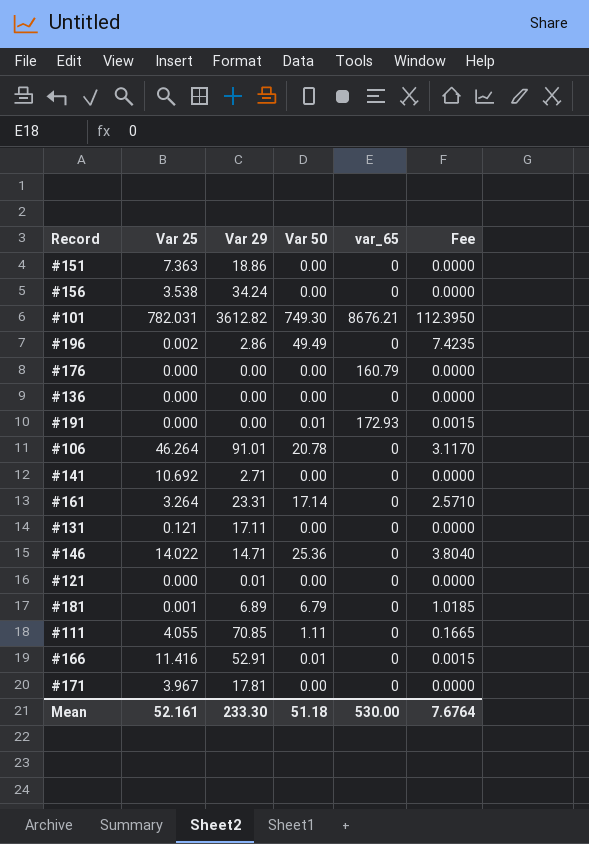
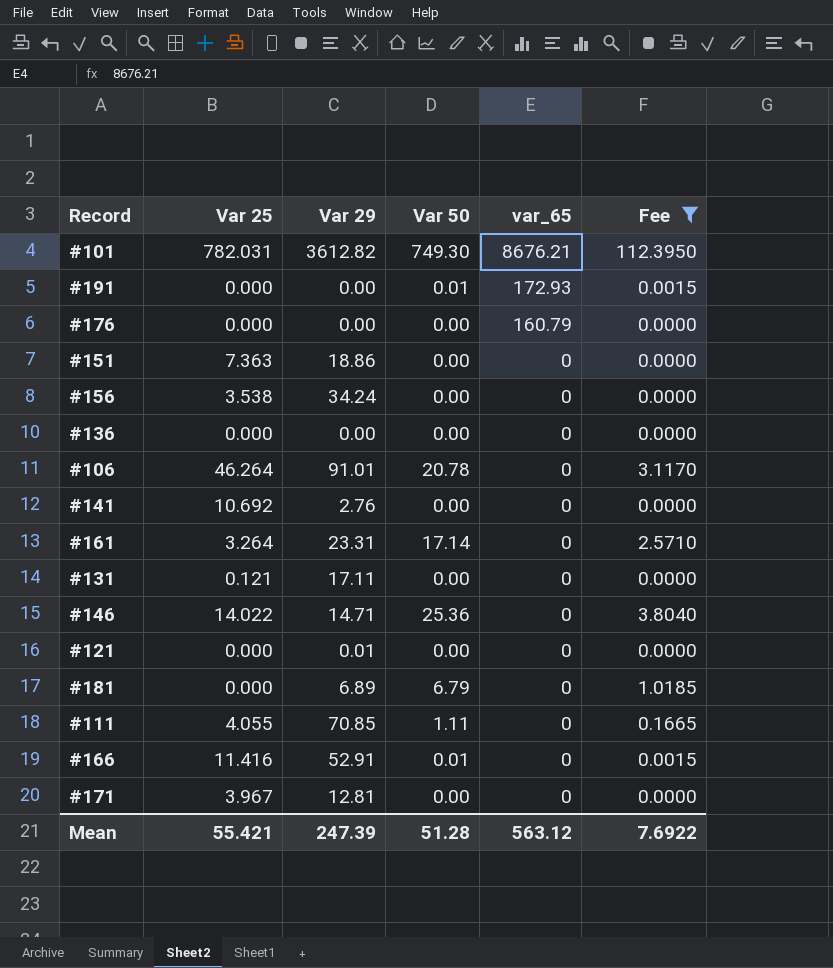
filter: none -> Fee != 7.4235
row order: none -> var_65 descending
#141 | Var 29: 2.71 -> 2.76
#181 | Var 25: 0.001 -> 0.000
#171 | Var 29: 17.81 -> 12.81
Mean | Var 25: 52.161 -> 55.421
Mean | Var 29: 233.30 -> 247.39
Mean | Var 50: 51.18 -> 51.28
Mean | var_65: 530.00 -> 563.12
Mean | Fee: 7.6764 -> 7.6922

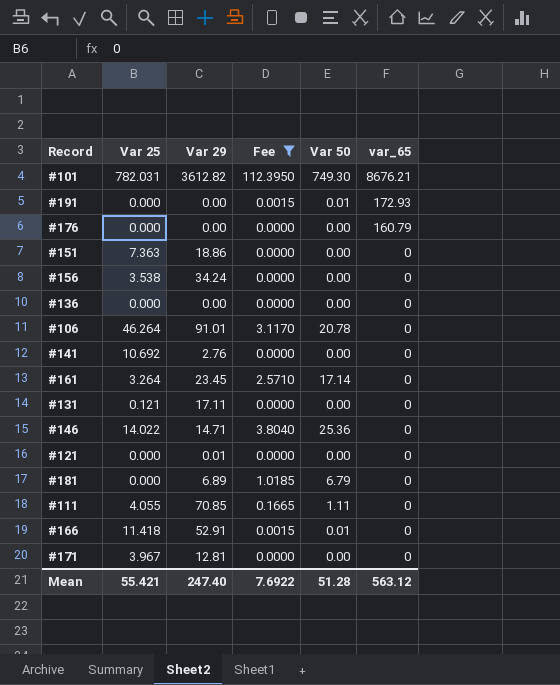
column Fee | position: 6 -> 4
#161 | Var 29: 23.31 -> 23.45
#166 | Var 25: 11.416 -> 11.418
Mean | Var 29: 247.39 -> 247.40

